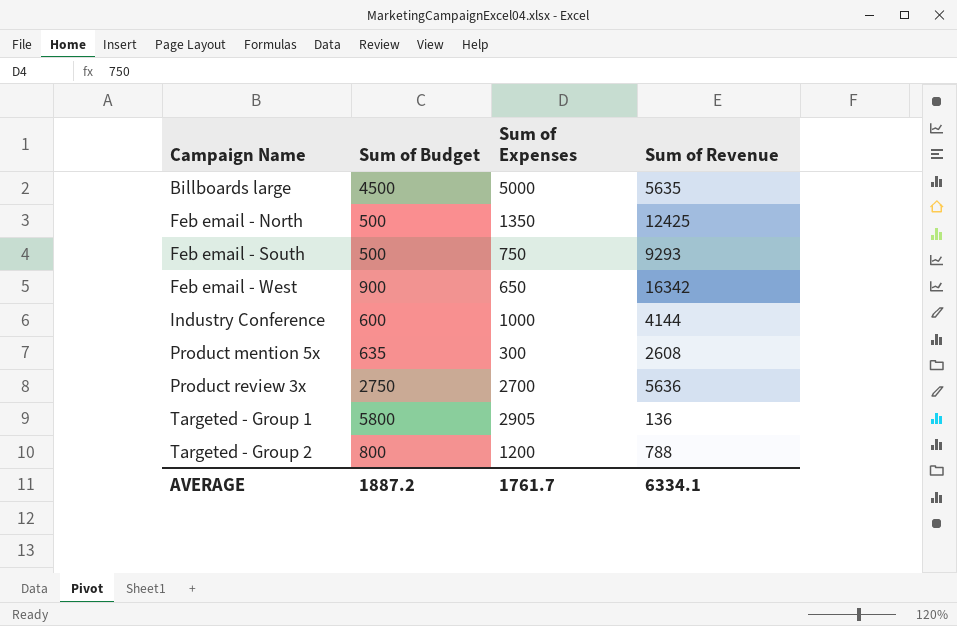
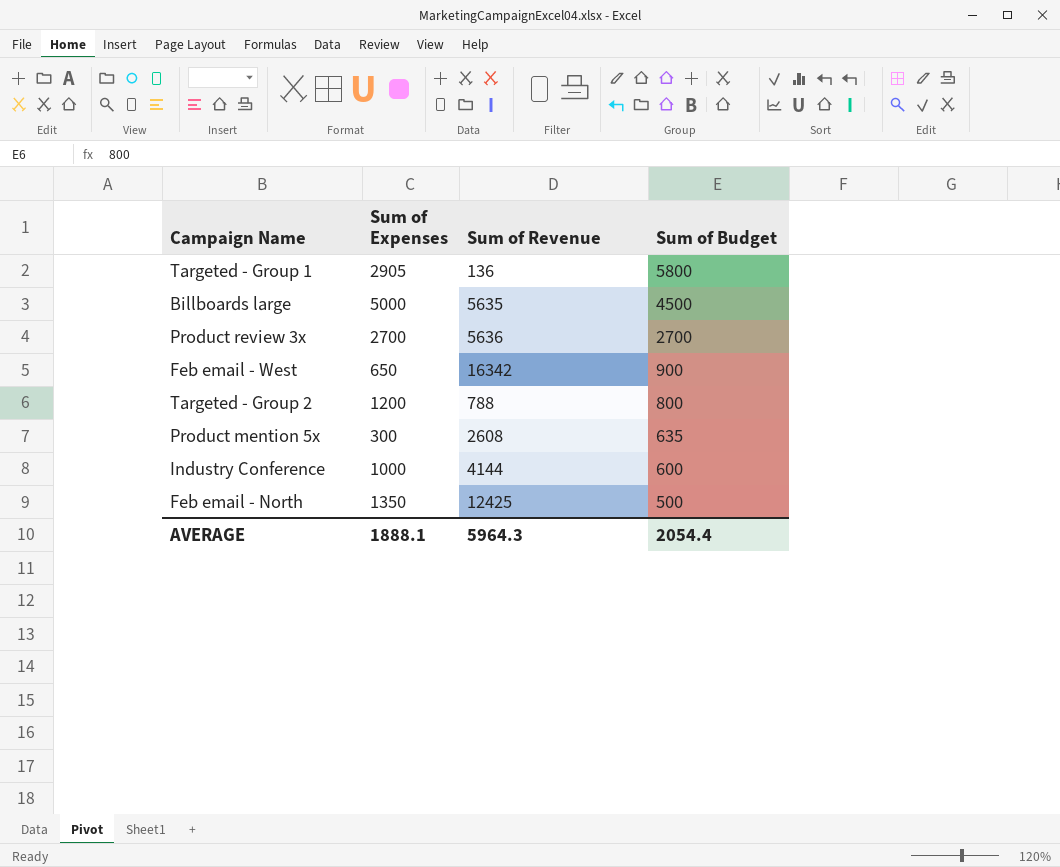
row order: Campaign Name ascending -> Sum of Budget descending
column Sum of Budget | position: 2 -> 4
row Feb email - South: 500 | 750 | 9293 -> none
Product review 3x | Sum of Budget: 2750 -> 2700
AVERAGE | Sum of Expenses: 1761.7 -> 1888.1
AVERAGE | Sum of Revenue: 6334.1 -> 5964.3
AVERAGE | Sum of Budget: 1887.2 -> 2054.4

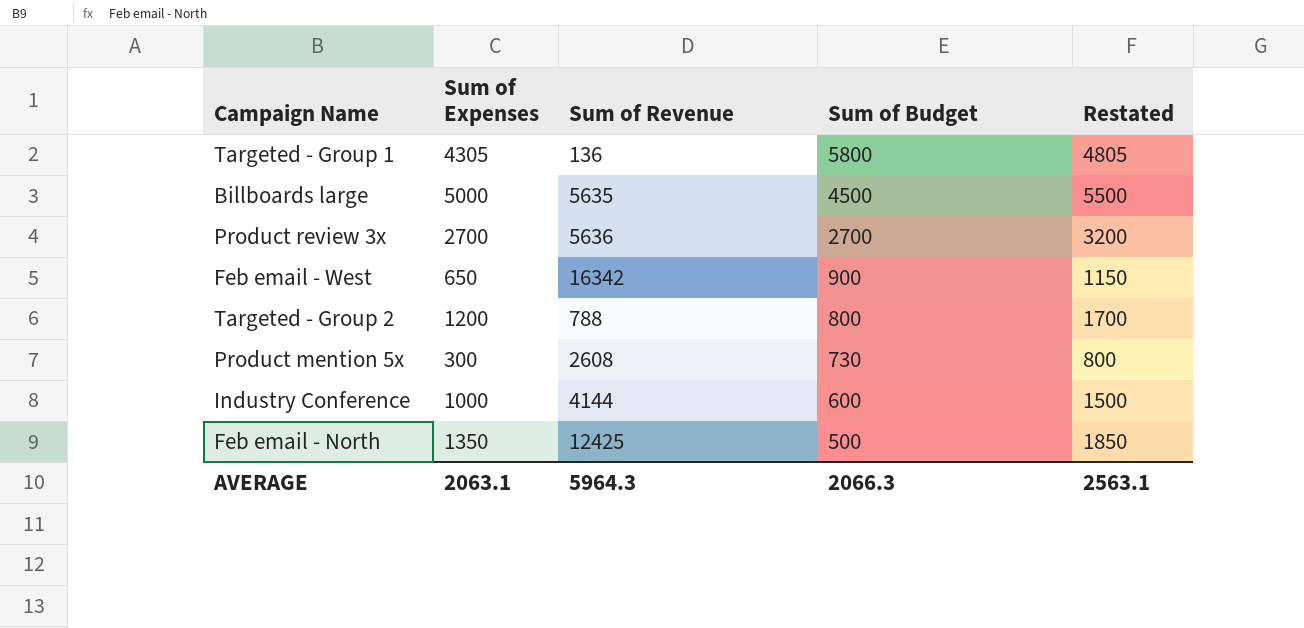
column Restated | formula: none -> [Sum of Expenses] + 500
Targeted - Group 1 | Sum of Expenses: 2905 -> 4305
Product mention 5x | Sum of Budget: 635 -> 730
AVERAGE | Sum of Expenses: 1888.1 -> 2063.1
AVERAGE | Sum of Budget: 2054.4 -> 2066.3

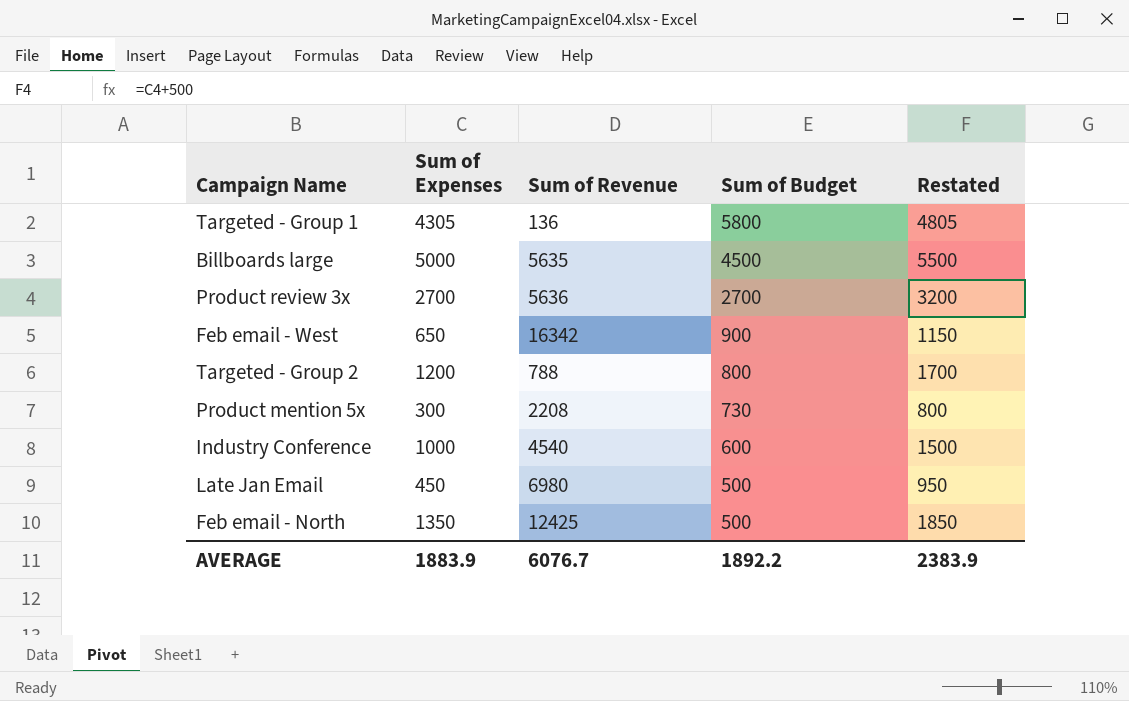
Product mention 5x | Sum of Revenue: 2608 -> 2208
Industry Conference | Sum of Revenue: 4144 -> 4540
row Late Jan Email: none -> 450 | 6980 | 500 | 950
AVERAGE | Sum of Expenses: 2063.1 -> 1883.9
AVERAGE | Sum of Revenue: 5964.3 -> 6076.7
AVERAGE | Sum of Budget: 2066.3 -> 1892.2
AVERAGE | Restated: 2563.1 -> 2383.9

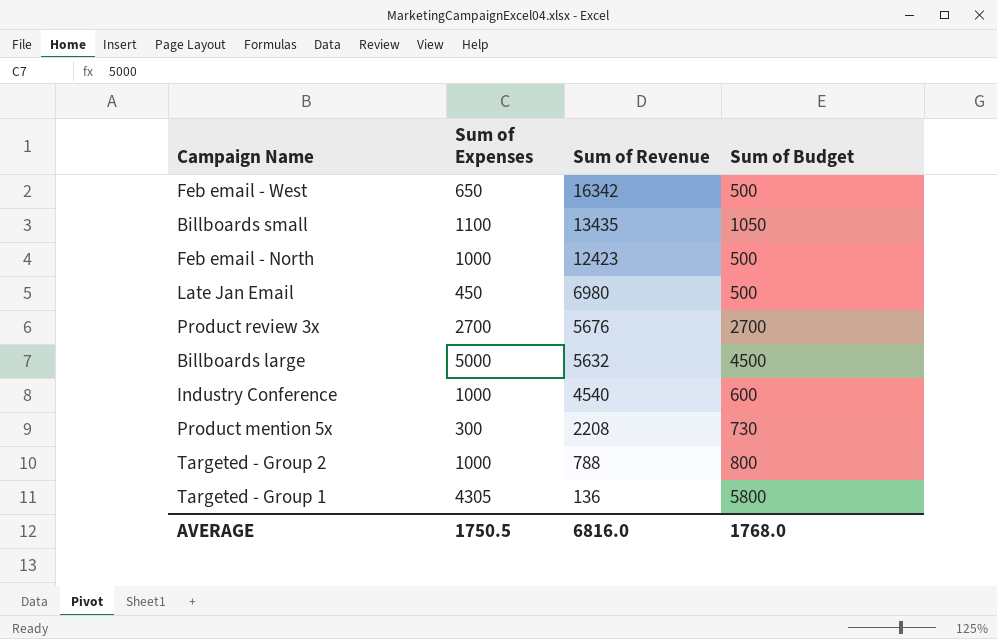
row order: Sum of Budget descending -> Sum of Revenue descending
column Restated | formula: [Sum of Expenses] + 500 -> none
Feb email - West | Sum of Budget: 900 -> 500
row Billboards small: none -> 1100 | 13435 | 1050
Feb email - North | Sum of Expenses: 1350 -> 1000
Feb email - North | Sum of Revenue: 12425 -> 12423
Product review 3x | Sum of Revenue: 5636 -> 5676
Billboards large | Sum of Revenue: 5635 -> 5632
Targeted - Group 2 | Sum of Expenses: 1200 -> 1000
AVERAGE | Sum of Expenses: 1883.9 -> 1750.5
AVERAGE | Sum of Revenue: 6076.7 -> 6816.0
AVERAGE | Sum of Budget: 1892.2 -> 1768.0

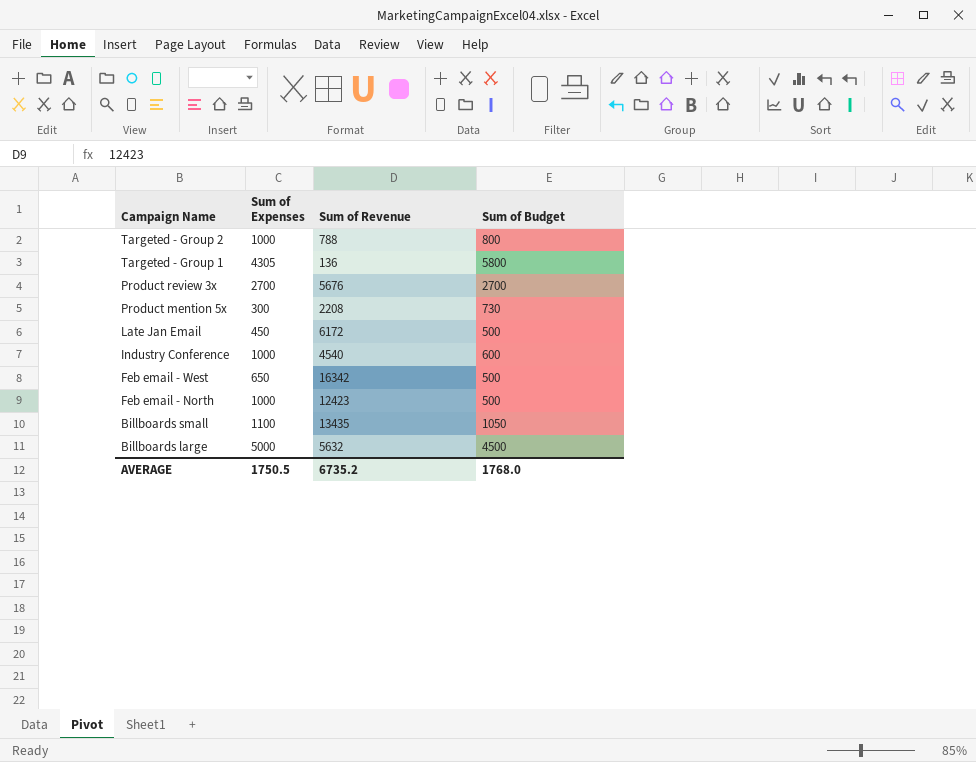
row order: Sum of Revenue descending -> Campaign Name descending
Late Jan Email | Sum of Revenue: 6980 -> 6172
AVERAGE | Sum of Revenue: 6816.0 -> 6735.2

